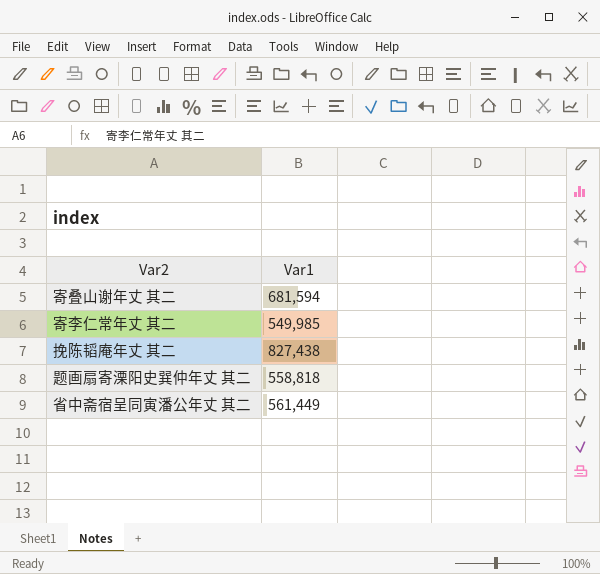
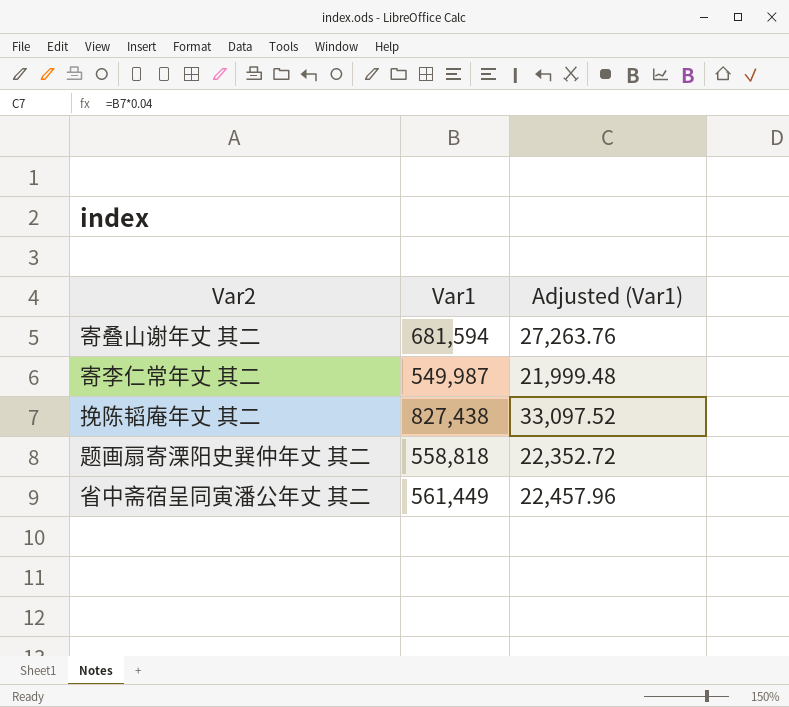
column Adjusted (Var1) | formula: none -> [Var1] * 0.04
寄李仁常年丈 其二 | Var1: 549,985 -> 549,987

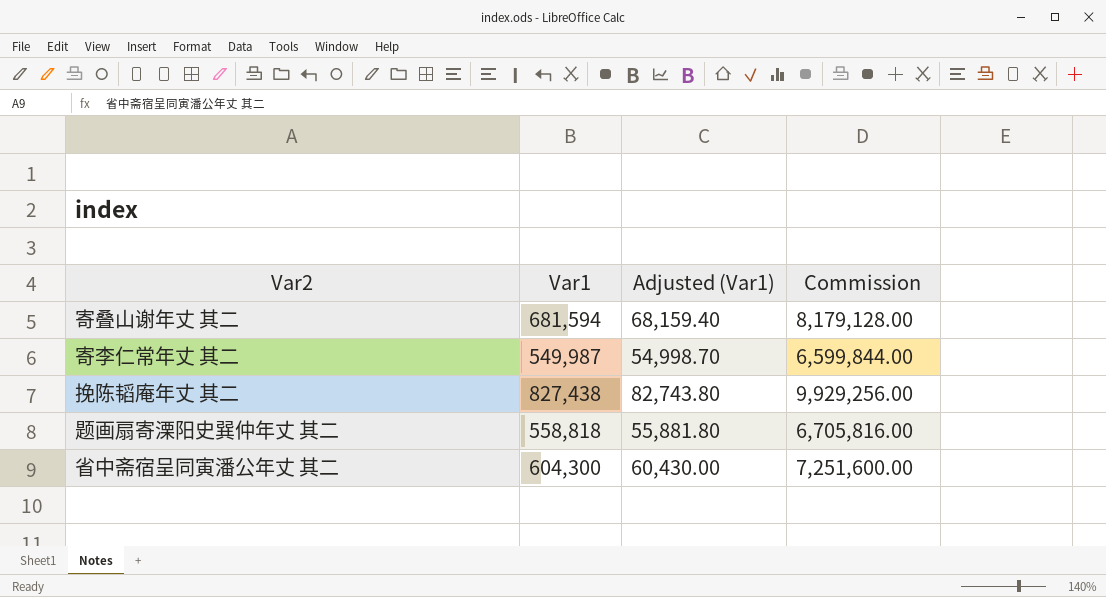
column Adjusted (Var1) | formula: [Var1] * 0.04 -> [Var1] * 0.1
column Commission | formula: none -> [Var1] * 12
省中斋宿呈同寅潘公年丈 其二 | Var1: 561,449 -> 604,300

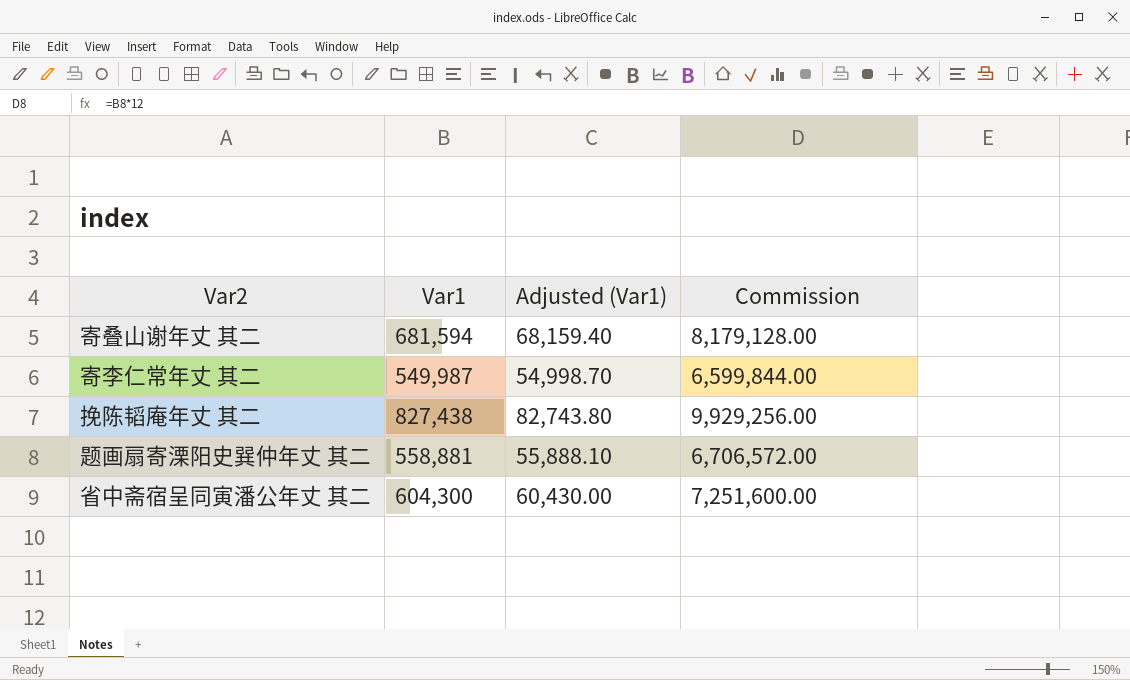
题画扇寄溧阳史巽仲年丈 其二 | Var1: 558,818 -> 558,881
题画扇寄溧阳史巽仲年丈 其二 | Adjusted (Var1): 55,881.80 -> 55,888.10
题画扇寄溧阳史巽仲年丈 其二 | Commission: 6,705,816.00 -> 6,706,572.00

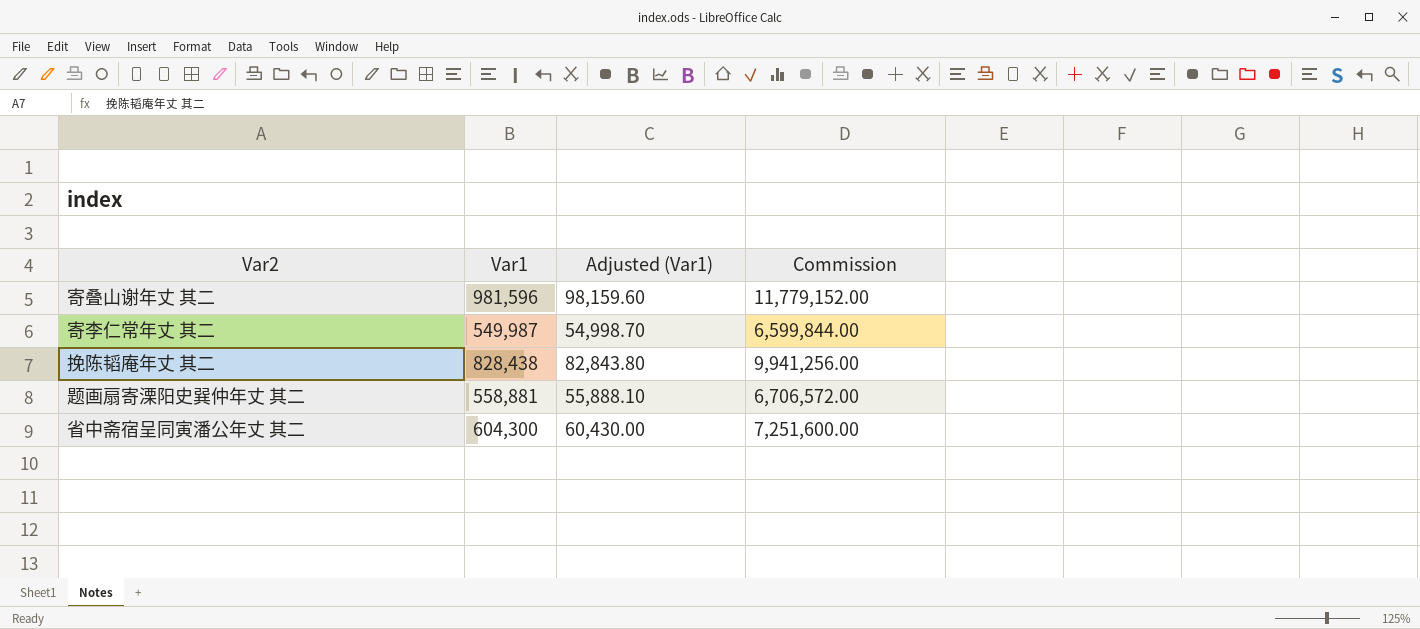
寄叠山谢年丈 其二 | Var1: 681,594 -> 981,596
寄叠山谢年丈 其二 | Adjusted (Var1): 68,159.40 -> 98,159.60
寄叠山谢年丈 其二 | Commission: 8,179,128.00 -> 11,779,152.00
挽陈韬庵年丈 其二 | Var1: 827,438 -> 828,438
挽陈韬庵年丈 其二 | Adjusted (Var1): 82,743.80 -> 82,843.80
挽陈韬庵年丈 其二 | Commission: 9,929,256.00 -> 9,941,256.00

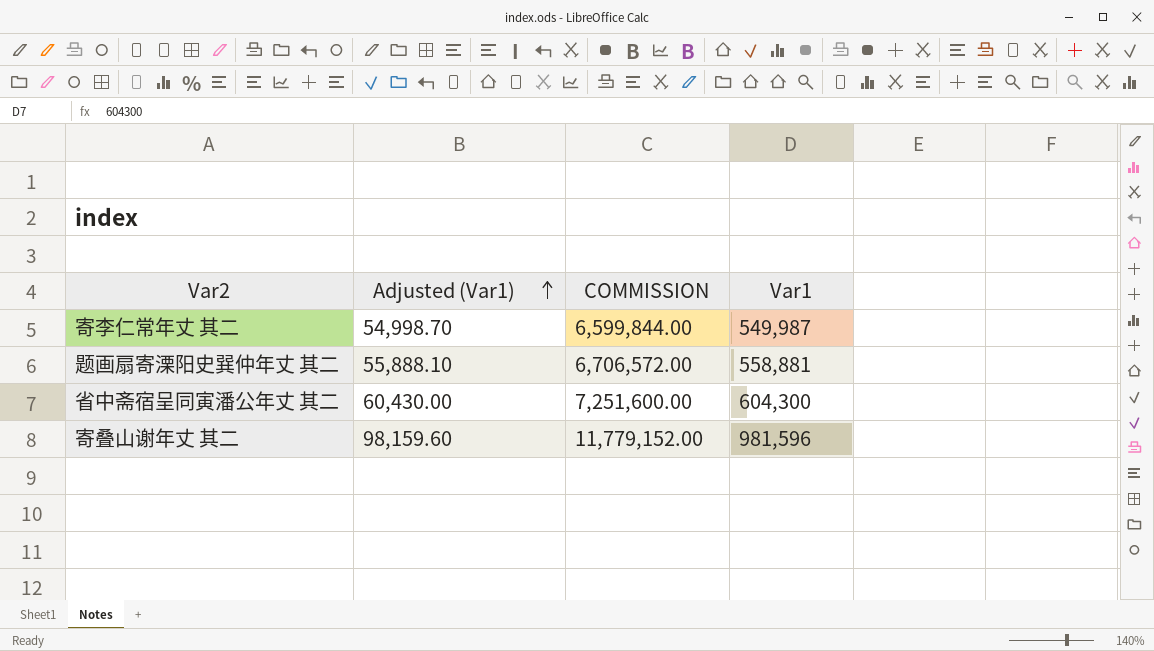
row order: none -> Adjusted (Var1) ascending
column name: Commission -> COMMISSION
column Var1 | position: 2 -> 4
row 挽陈韬庵年丈 其二: 828,438 | 82,843.80 | 9,941,256.00 -> none

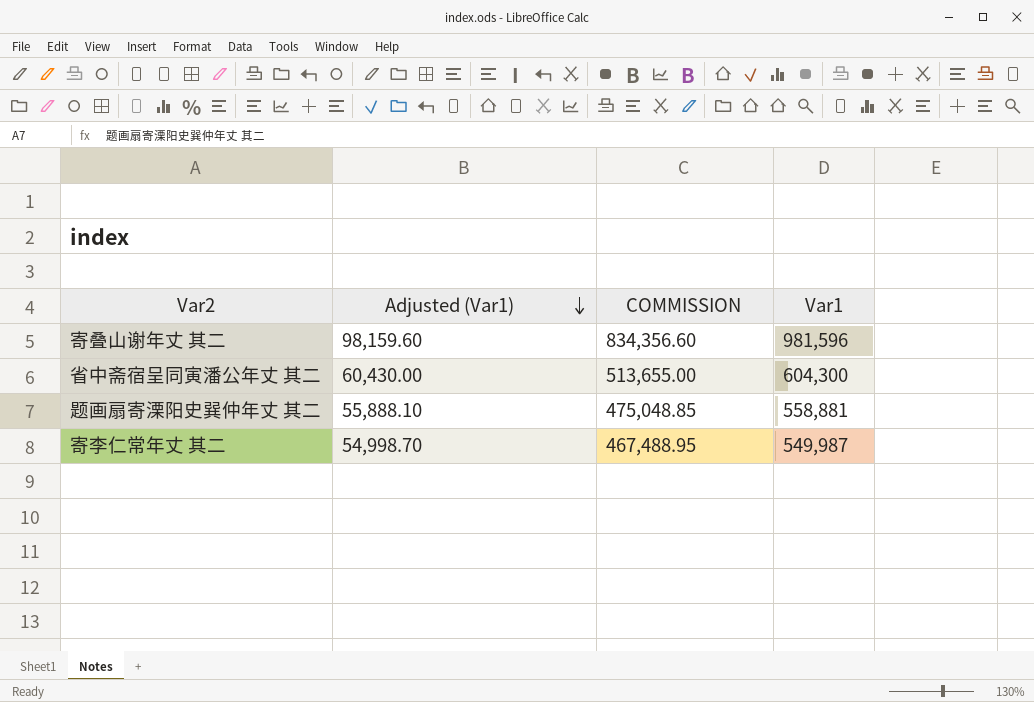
row order: Adjusted (Var1) ascending -> Adjusted (Var1) descending
column COMMISSION | formula: [Var1] * 12 -> [Var1] * 0.85

